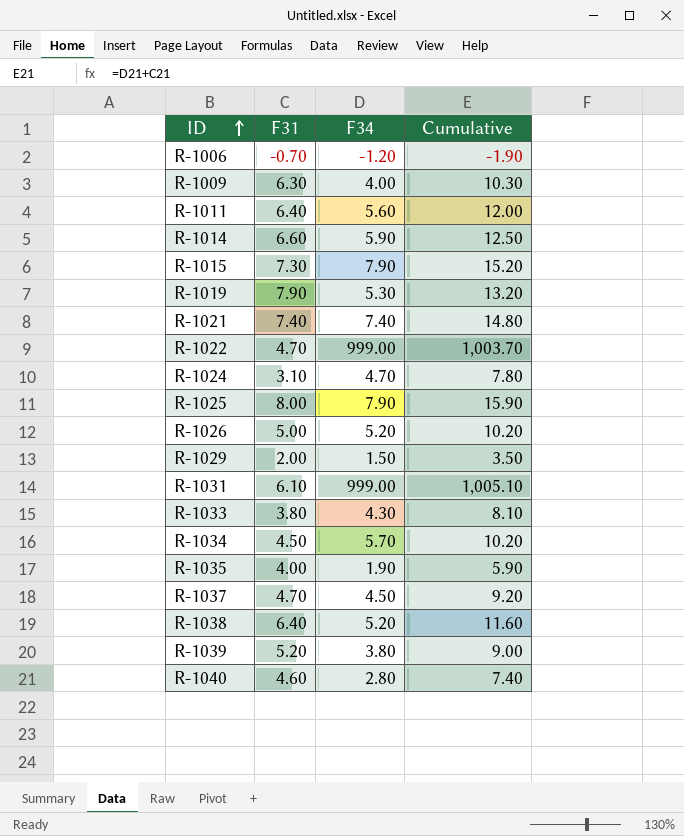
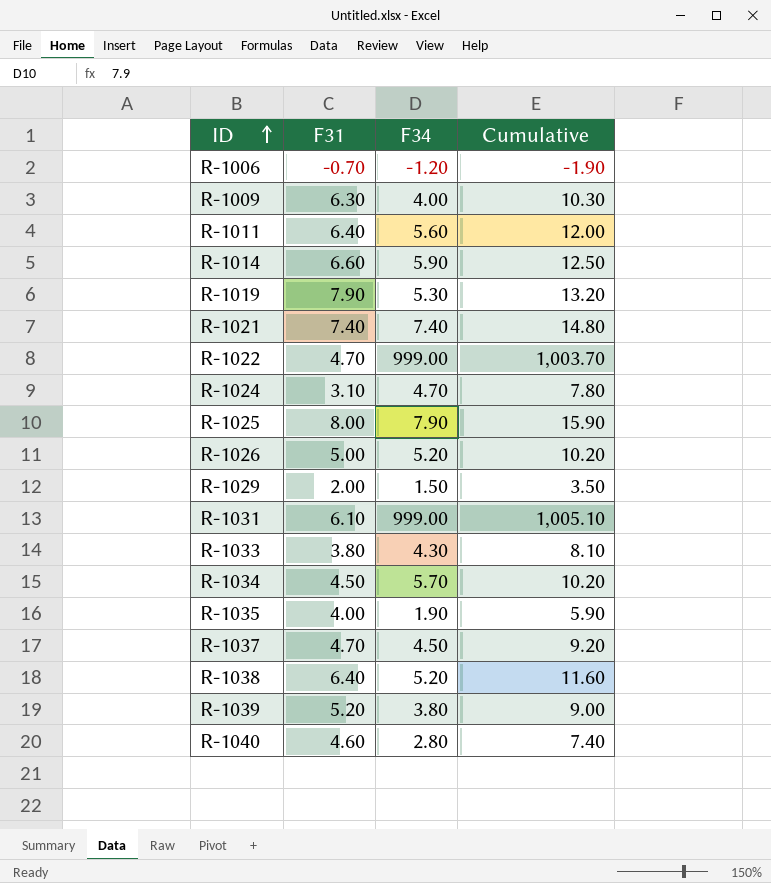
row R-1015: 7.30 | 7.90 | 15.20 -> none

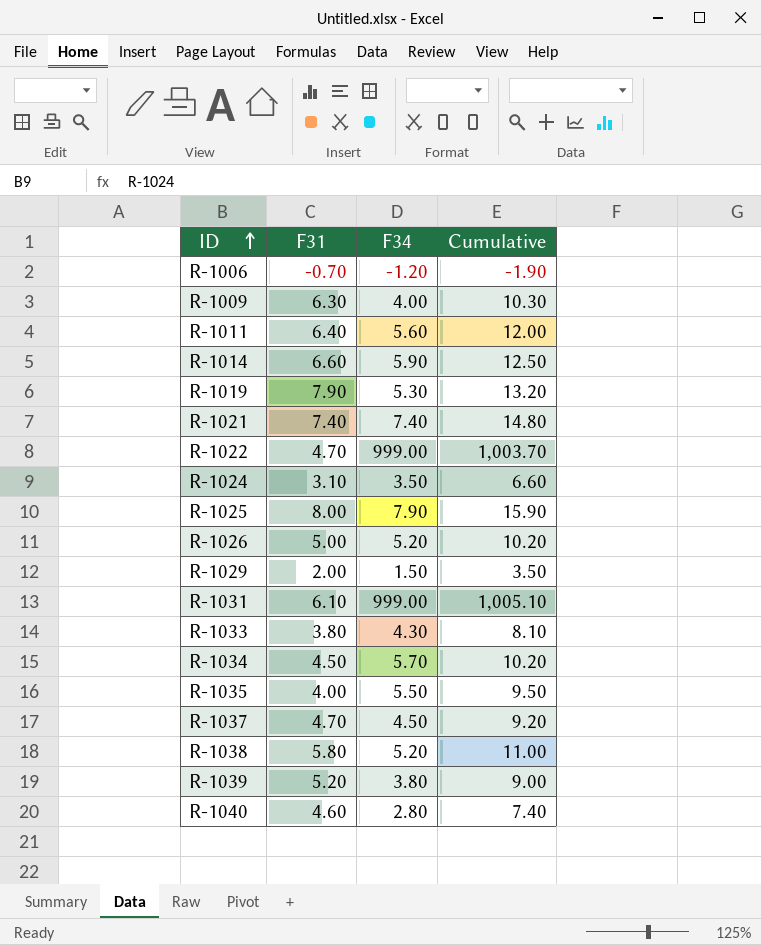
R-1024 | F34: 4.70 -> 3.50
R-1024 | Cumulative: 7.80 -> 6.60
R-1035 | F34: 1.90 -> 5.50
R-1035 | Cumulative: 5.90 -> 9.50
R-1038 | F31: 6.40 -> 5.80
R-1038 | Cumulative: 11.60 -> 11.00

